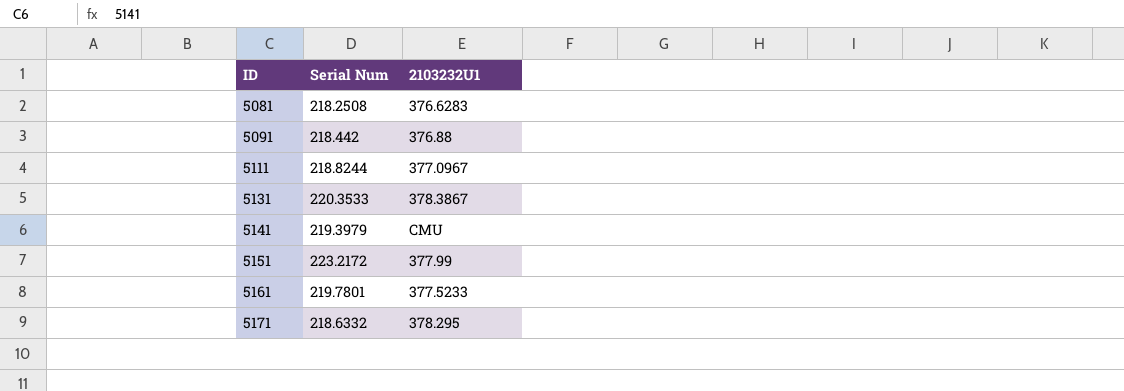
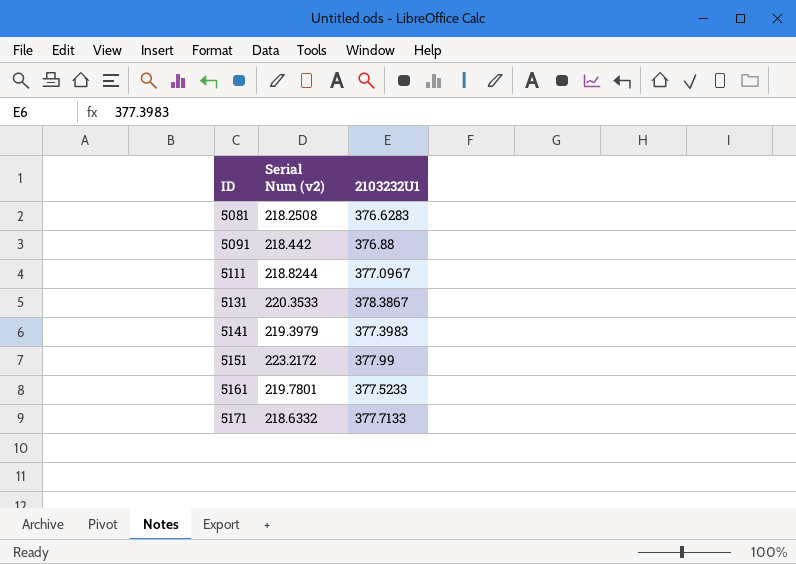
column name: Serial Num -> Serial Num (v2)
5141 | 2103232U1: CMU -> 377.3983
5171 | 2103232U1: 378.295 -> 377.7133

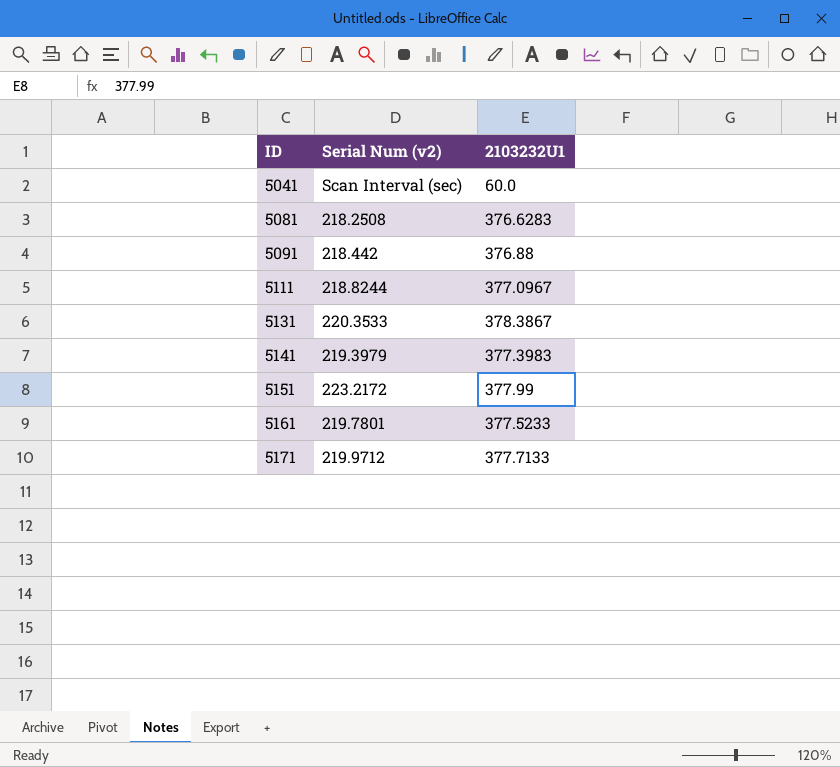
row 5041: none -> Scan Interval (sec) | 60.0
5171 | Serial Num (v2): 218.6332 -> 219.9712

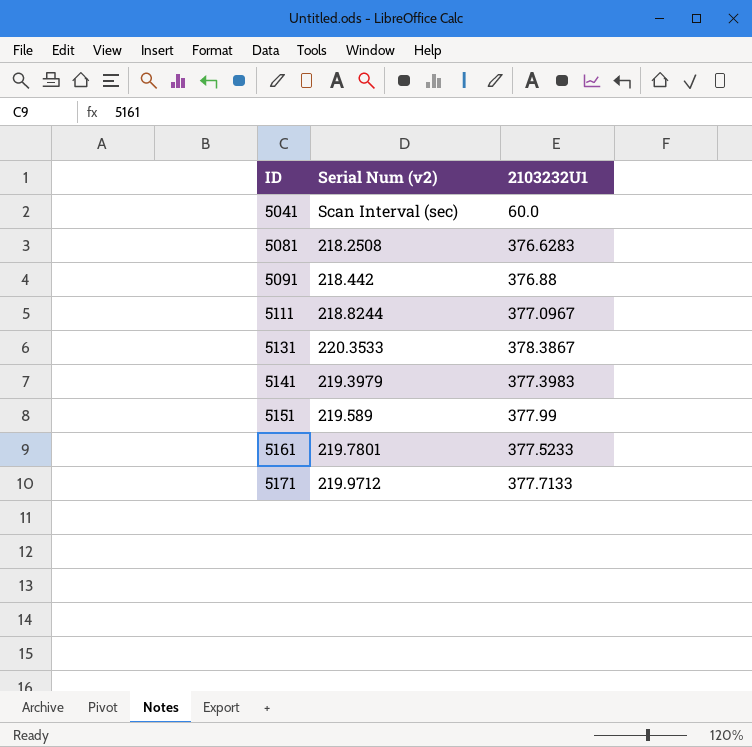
5151 | Serial Num (v2): 223.2172 -> 219.589

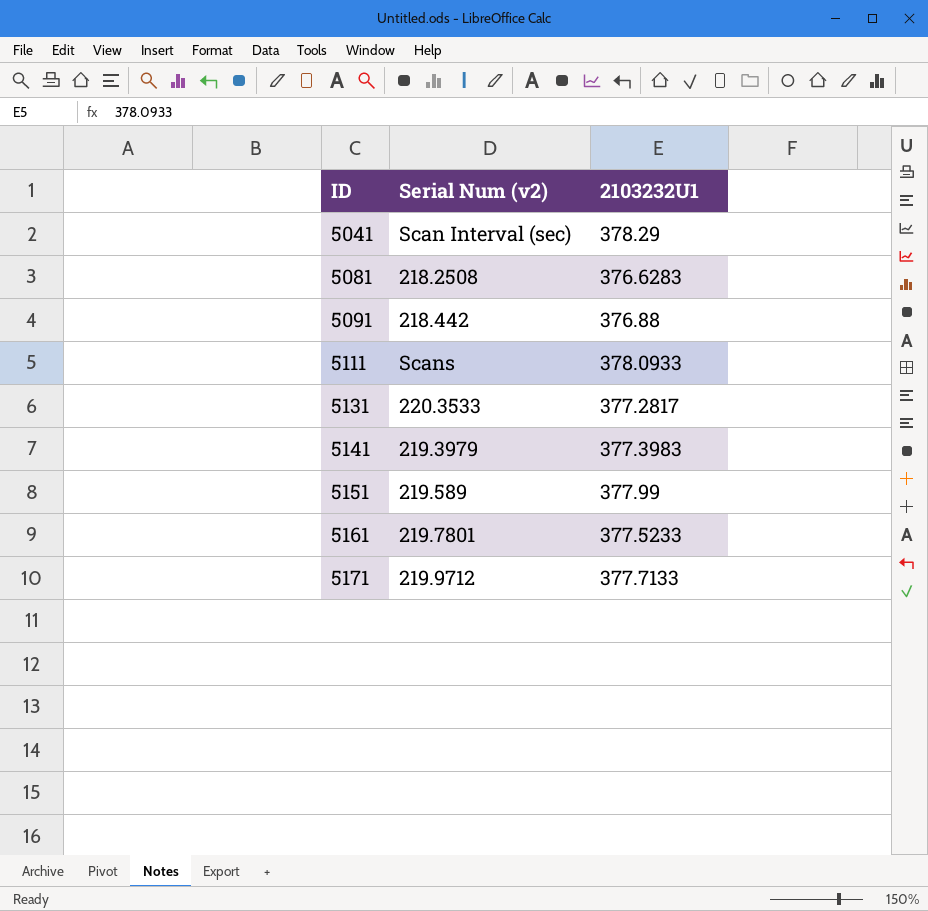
5041 | 2103232U1: 60.0 -> 378.29
5111 | Serial Num (v2): 218.8244 -> Scans
5111 | 2103232U1: 377.0967 -> 378.0933
5131 | 2103232U1: 378.3867 -> 377.2817

